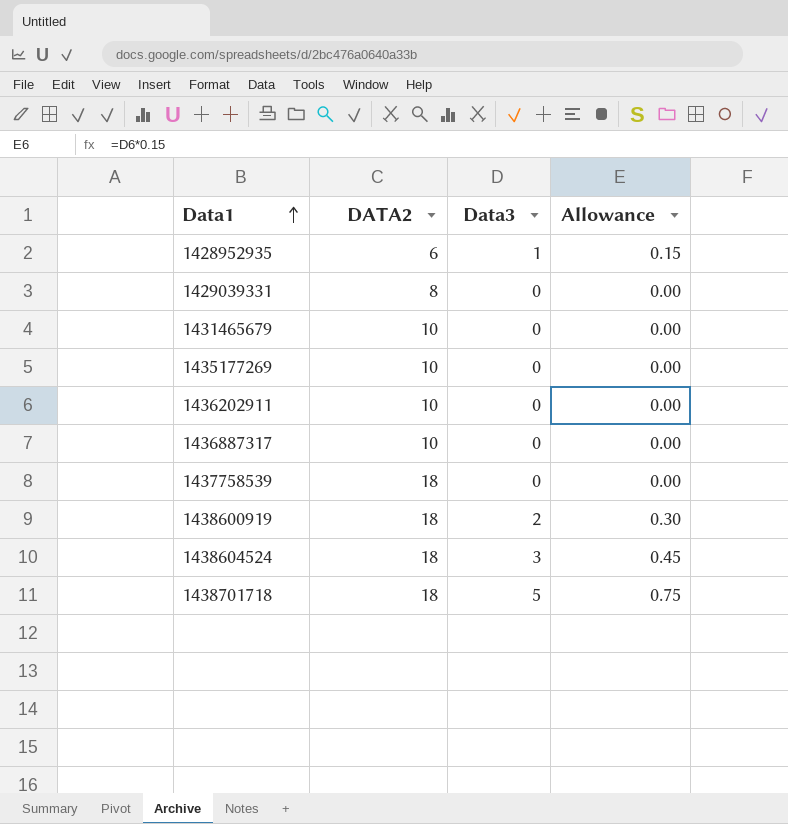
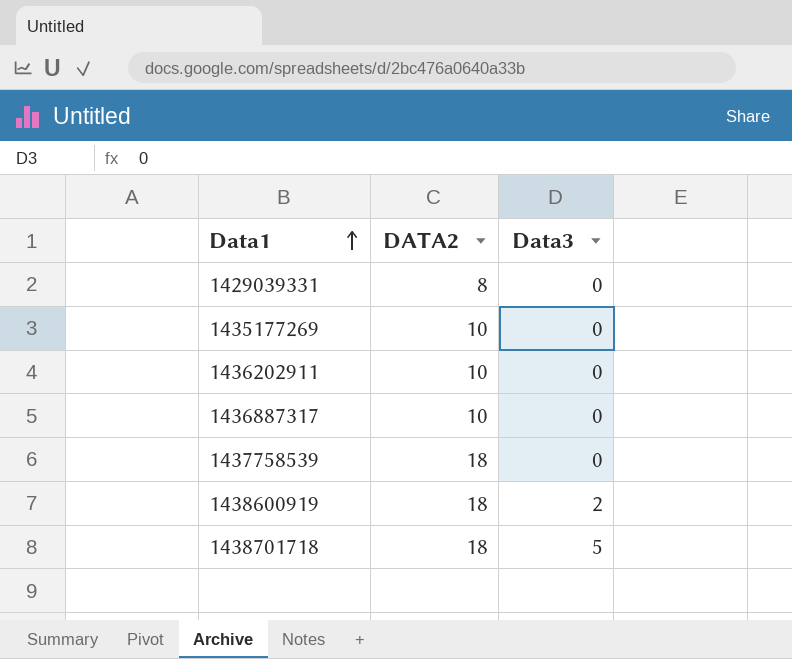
column Allowance | formula: [Data3] * 0.15 -> none
row 1428952935: 6 | 1 | 0.15 -> none
row 1431465679: 10 | 0 | 0.00 -> none
row 1438604524: 18 | 3 | 0.45 -> none

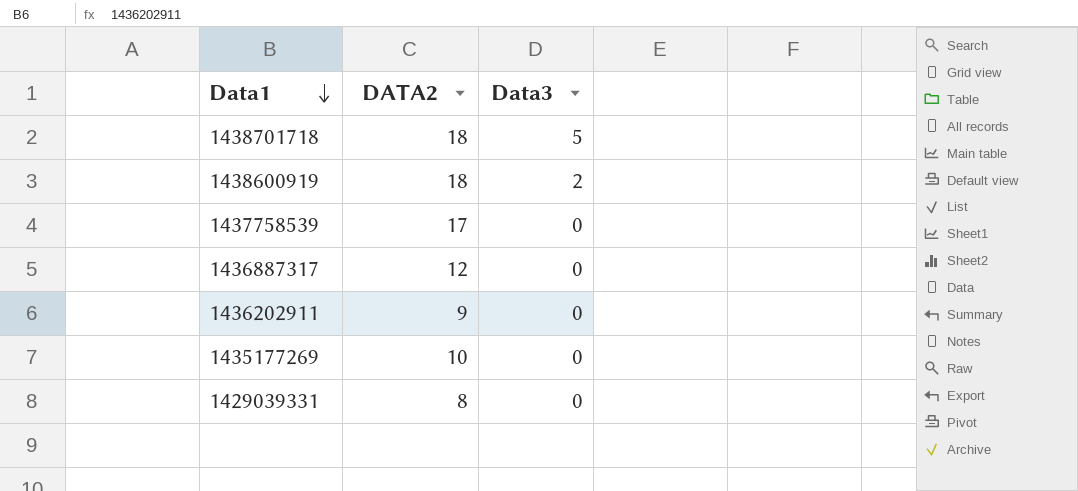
row order: Data1 ascending -> Data1 descending
1437758539 | DATA2: 18 -> 17
1436887317 | DATA2: 10 -> 12
1436202911 | DATA2: 10 -> 9

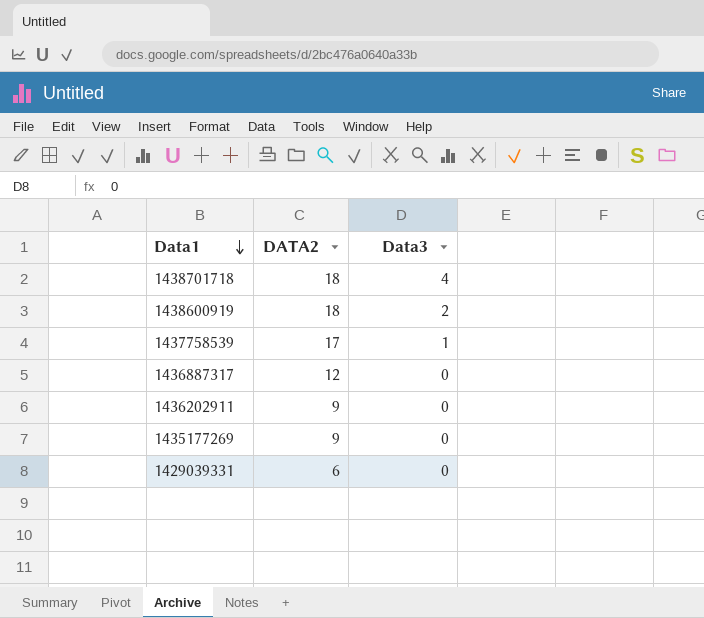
1438701718 | Data3: 5 -> 4
1437758539 | Data3: 0 -> 1
1435177269 | DATA2: 10 -> 9
1429039331 | DATA2: 8 -> 6

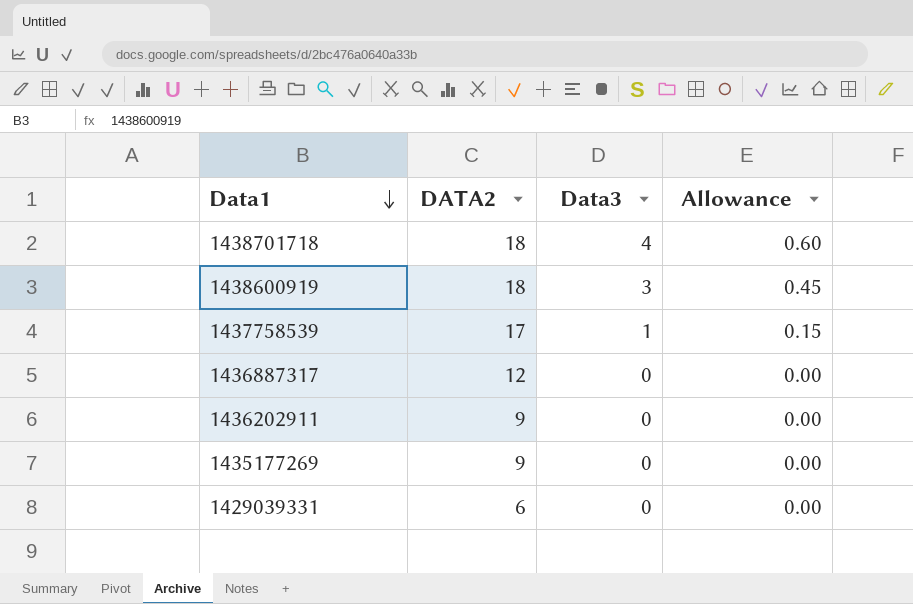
column Allowance | formula: none -> [Data3] * 0.15
1438600919 | Data3: 2 -> 3

